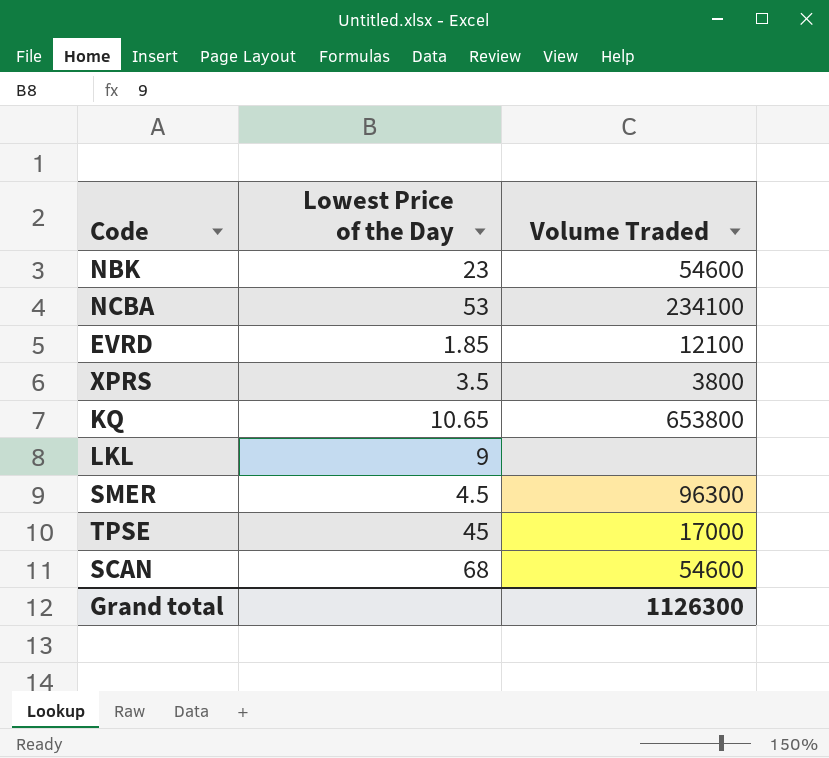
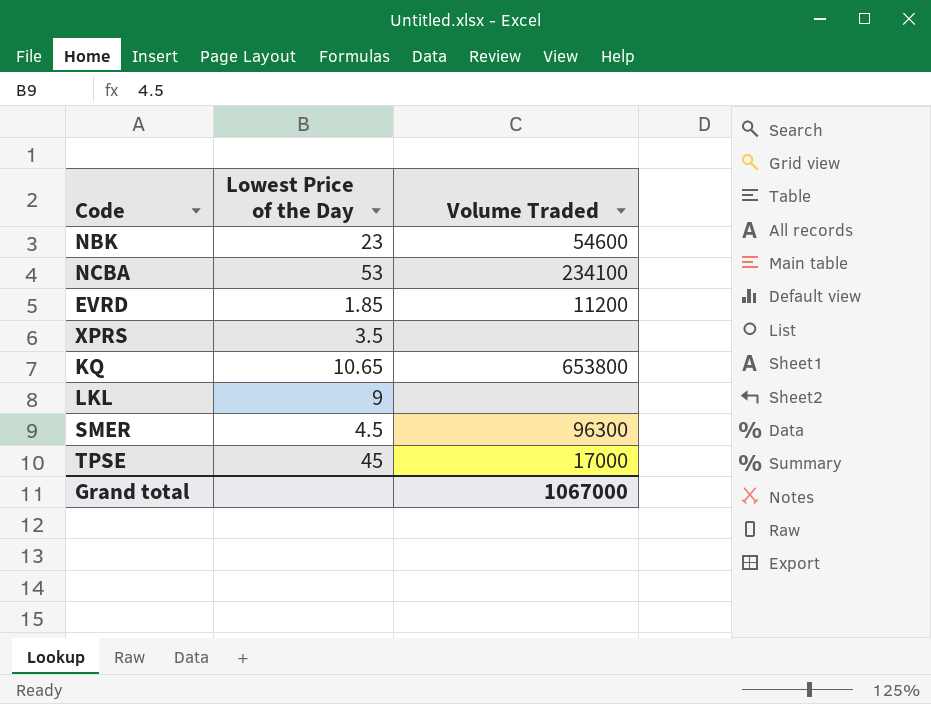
row SCAN: 68 | 54600 -> none
EVRD | Volume Traded: 12100 -> 11200
XPRS | Volume Traded: 3800 -> none
Grand total | Volume Traded: 1126300 -> 1067000

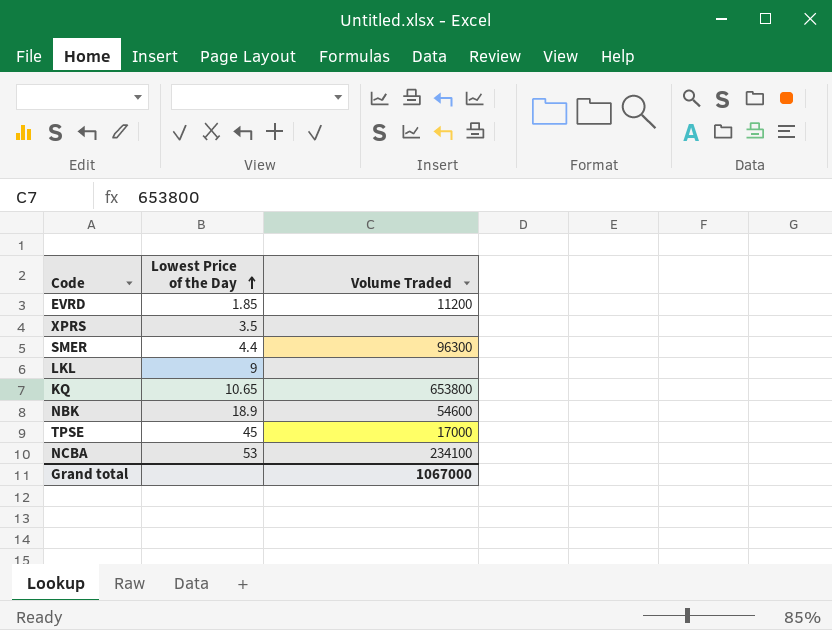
row order: none -> Lowest Price of the Day ascending
SMER | Lowest Price of the Day: 4.5 -> 4.4
NBK | Lowest Price of the Day: 23 -> 18.9

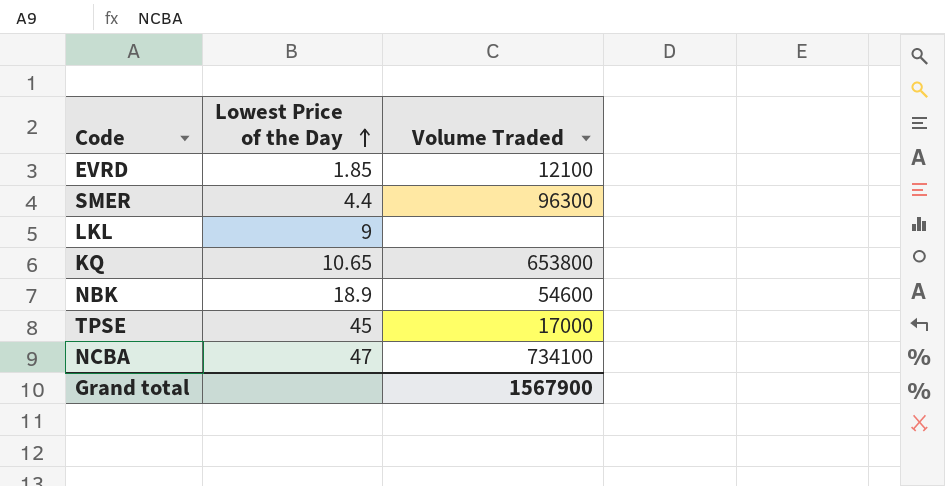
row XPRS: 3.5 | none -> none
EVRD | Volume Traded: 11200 -> 12100
NCBA | Lowest Price of the Day: 53 -> 47
NCBA | Volume Traded: 234100 -> 734100
Grand total | Volume Traded: 1067000 -> 1567900

